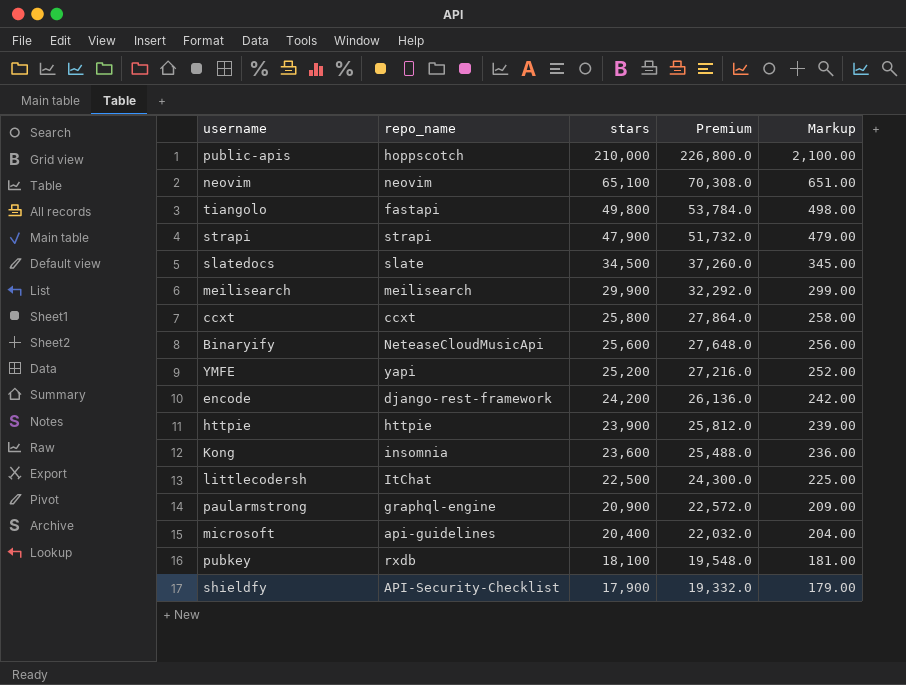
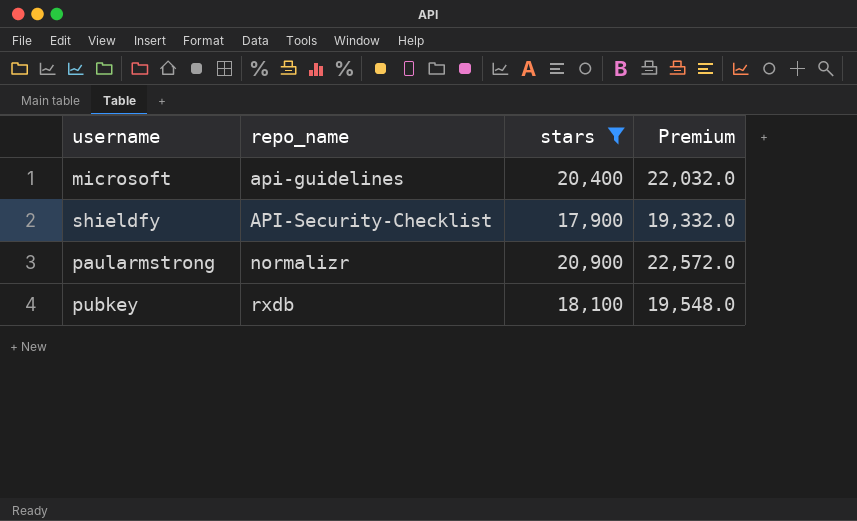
filter: none -> stars <= 20,900
row order: stars descending -> repo_name ascending
column Markup | formula: [stars] * 0.01 -> none
paularmstrong | repo_name: graphql-engine -> normalizr

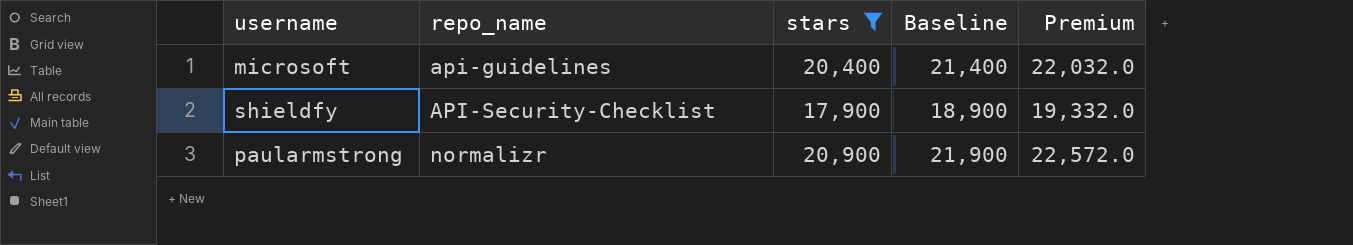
column Baseline | formula: none -> [stars] + 1000
row pubkey: rxdb | 18,100 | 19,548.0 -> none

